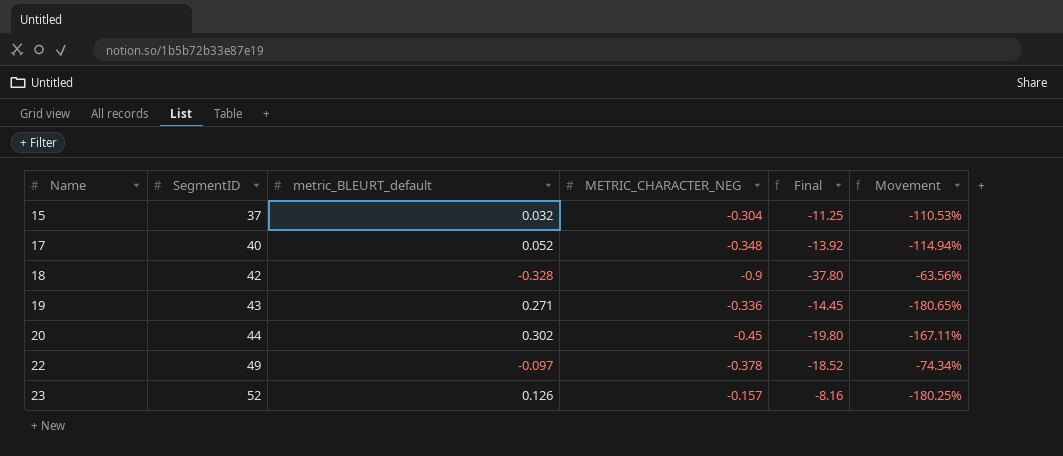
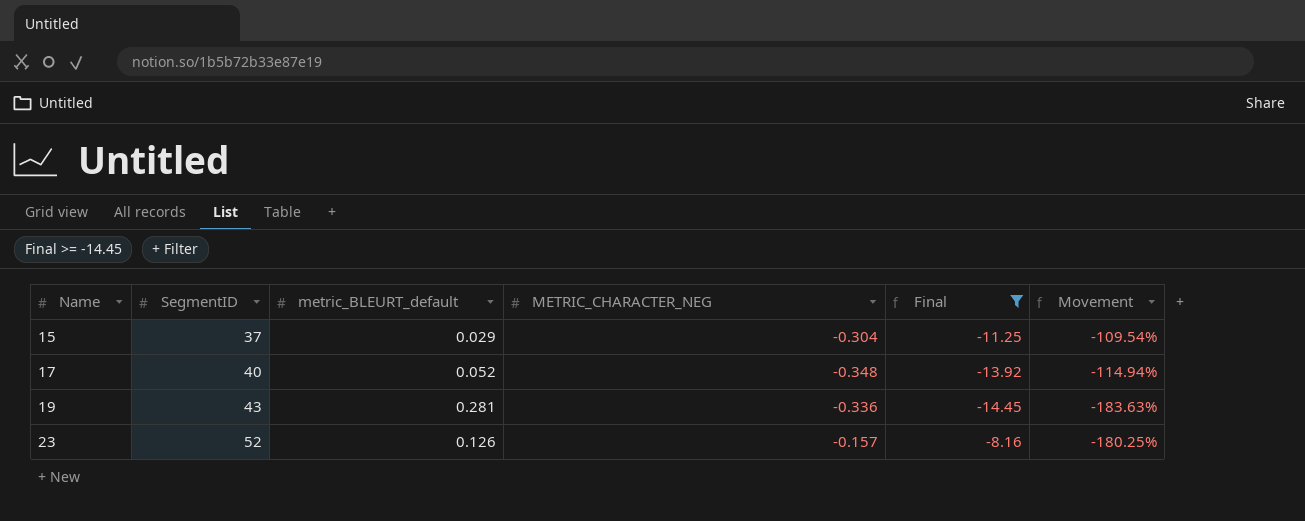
filter: none -> Final >= -14.45
15 | metric_BLEURT_default: 0.032 -> 0.029
15 | Movement: -110.53% -> -109.54%
19 | metric_BLEURT_default: 0.271 -> 0.281
19 | Movement: -180.65% -> -183.63%

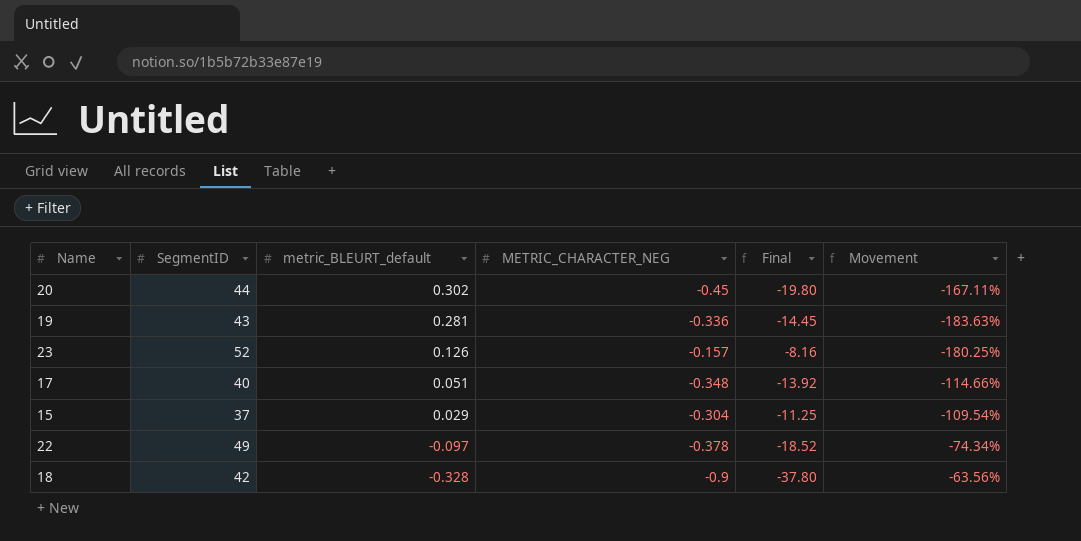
filter: Final >= -14.45 -> none
row order: Name ascending -> metric_BLEURT_default descending
17 | metric_BLEURT_default: 0.052 -> 0.051
17 | Movement: -114.94% -> -114.66%

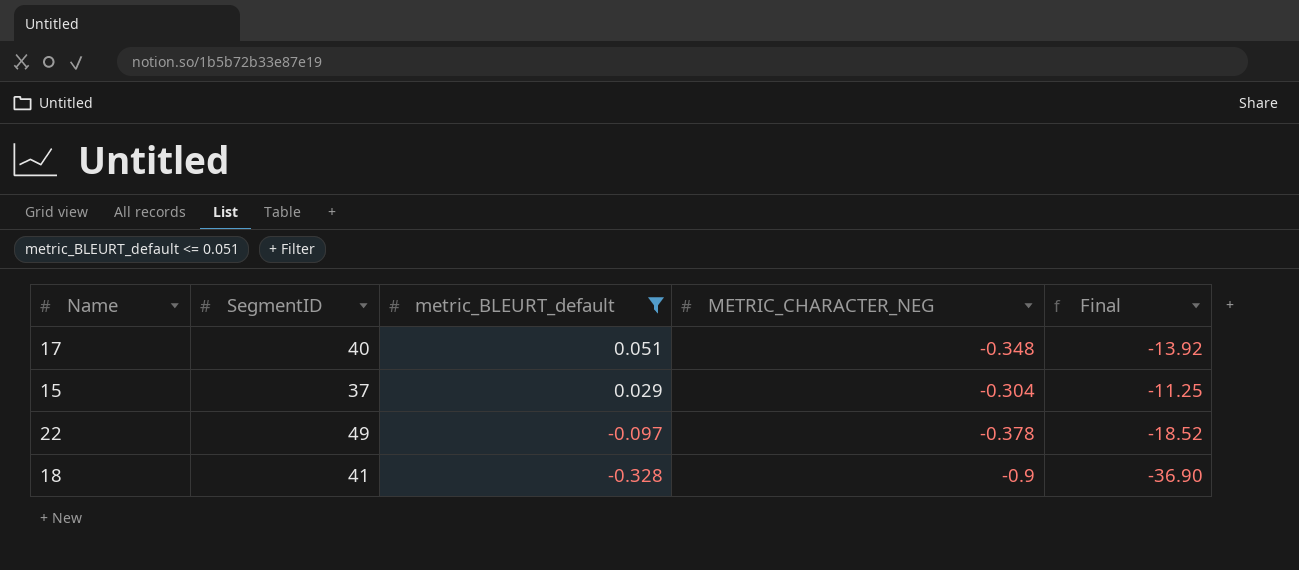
filter: none -> metric_BLEURT_default <= 0.051
column Movement | formula: ([metric_BLEURT_default] - [METRIC_CHARACTER_NEG]) / [METRIC_CHARACTER_NEG] -> none
18 | SegmentID: 42 -> 41
18 | Final: -37.80 -> -36.90

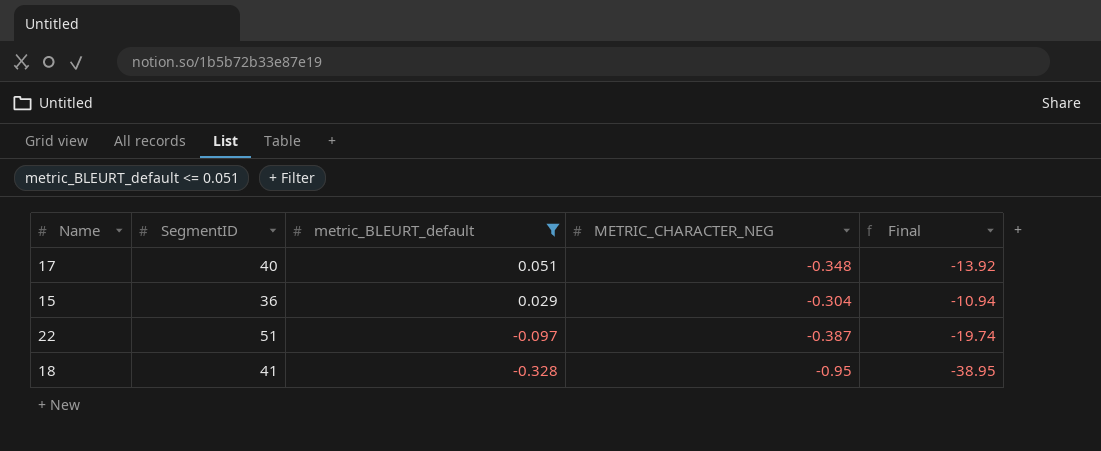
15 | SegmentID: 37 -> 36
15 | Final: -11.25 -> -10.94
22 | SegmentID: 49 -> 51
22 | METRIC_CHARACTER_NEG: -0.378 -> -0.387
22 | Final: -18.52 -> -19.74
18 | METRIC_CHARACTER_NEG: -0.9 -> -0.95
18 | Final: -36.90 -> -38.95

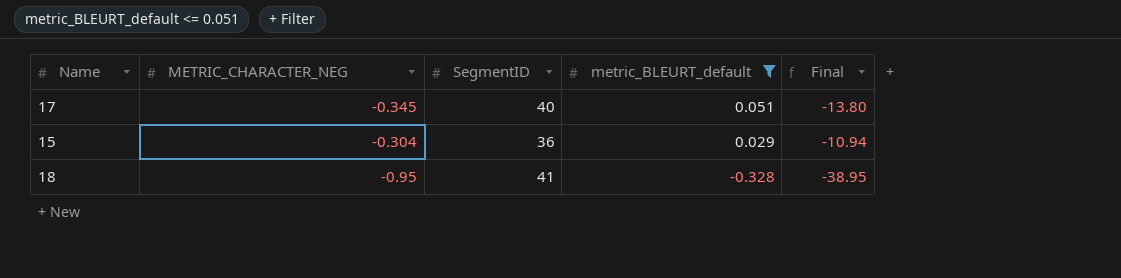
column METRIC_CHARACTER_NEG | position: 4 -> 2
row 22: 51 | -0.097 | -0.387 | -19.74 -> none
17 | METRIC_CHARACTER_NEG: -0.348 -> -0.345
17 | Final: -13.92 -> -13.80

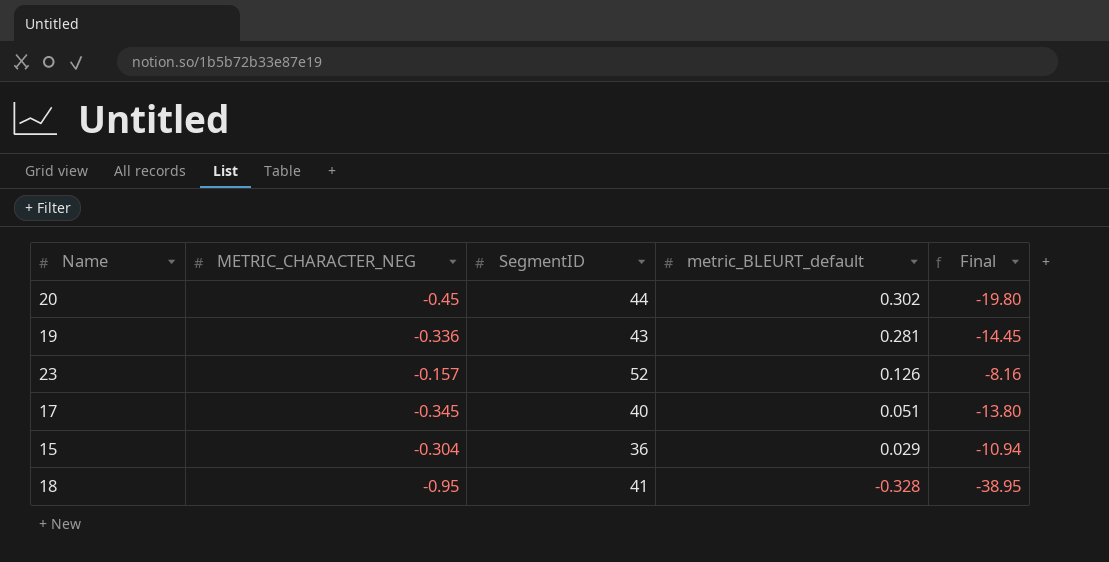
filter: metric_BLEURT_default <= 0.051 -> none

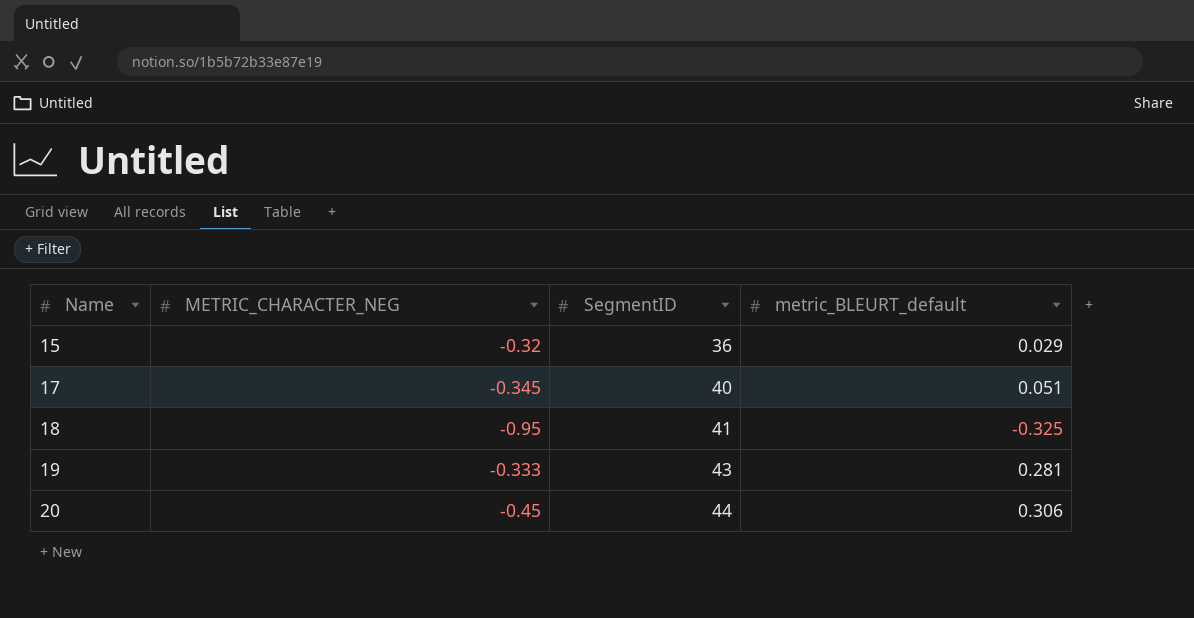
row order: metric_BLEURT_default descending -> Name ascending
column Final | formula: [METRIC_CHARACTER_NEG] * [SegmentID] -> none
row 23: -0.157 | 52 | 0.126 | -8.16 -> none
15 | METRIC_CHARACTER_NEG: -0.304 -> -0.32
18 | metric_BLEURT_default: -0.328 -> -0.325
19 | METRIC_CHARACTER_NEG: -0.336 -> -0.333
20 | metric_BLEURT_default: 0.302 -> 0.306

